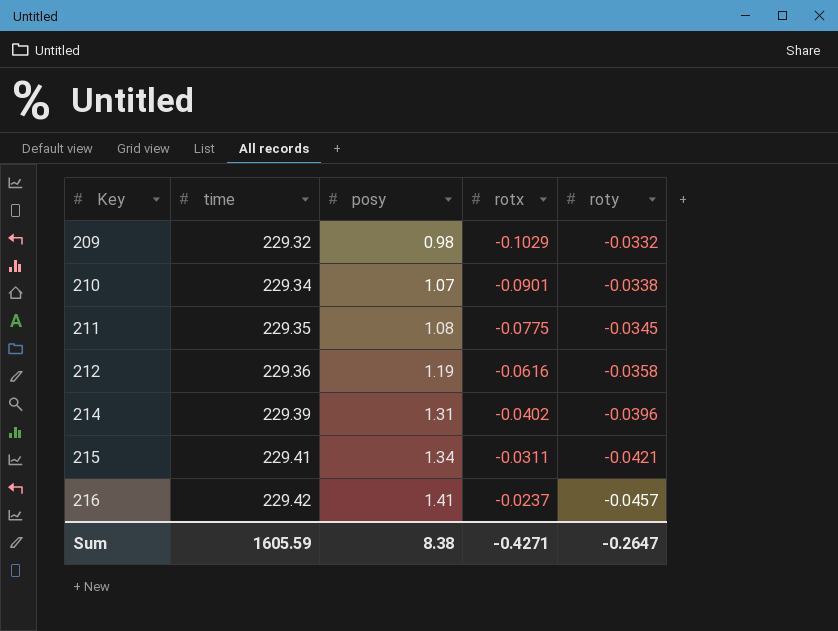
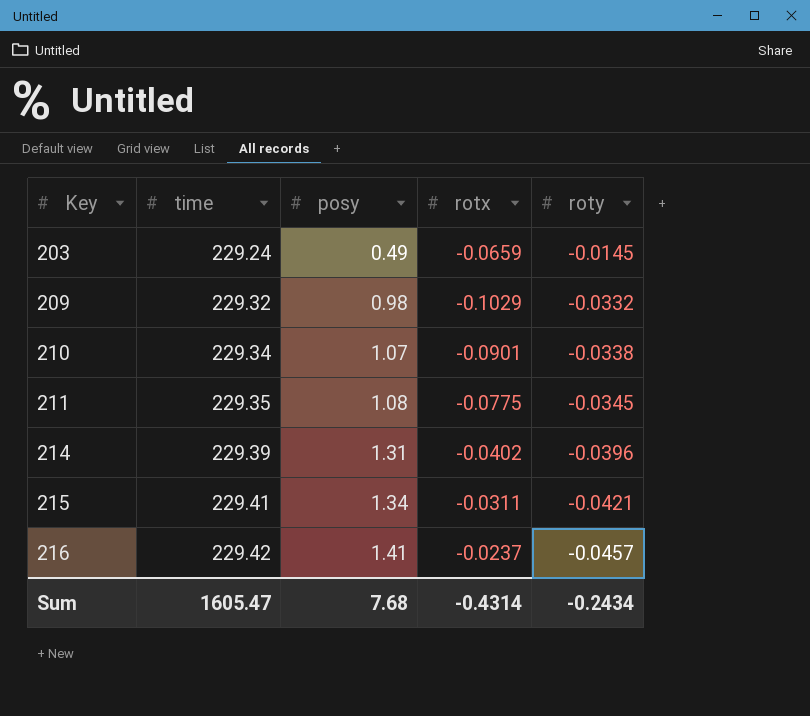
row 212: 229.36 | 1.19 | -0.0616 | -0.0358 -> none
row 203: none -> 229.24 | 0.49 | -0.0659 | -0.0145
Sum | time: 1605.59 -> 1605.47
Sum | posy: 8.38 -> 7.68
Sum | rotx: -0.4271 -> -0.4314
Sum | roty: -0.2647 -> -0.2434

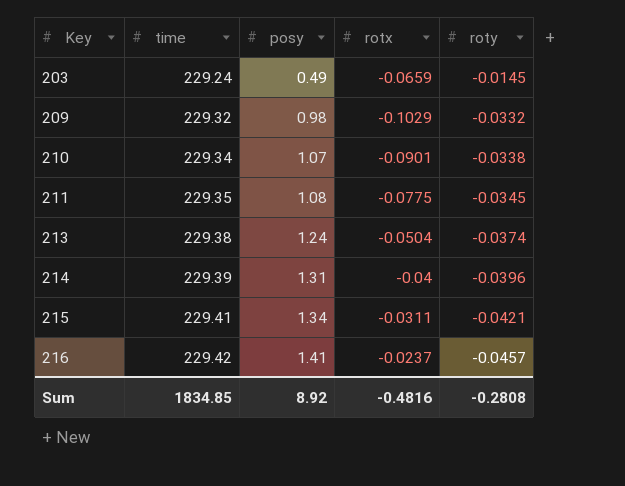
row 213: none -> 229.38 | 1.24 | -0.0504 | -0.0374
214 | rotx: -0.0402 -> -0.04
Sum | time: 1605.47 -> 1834.85
Sum | posy: 7.68 -> 8.92
Sum | rotx: -0.4314 -> -0.4816
Sum | roty: -0.2434 -> -0.2808

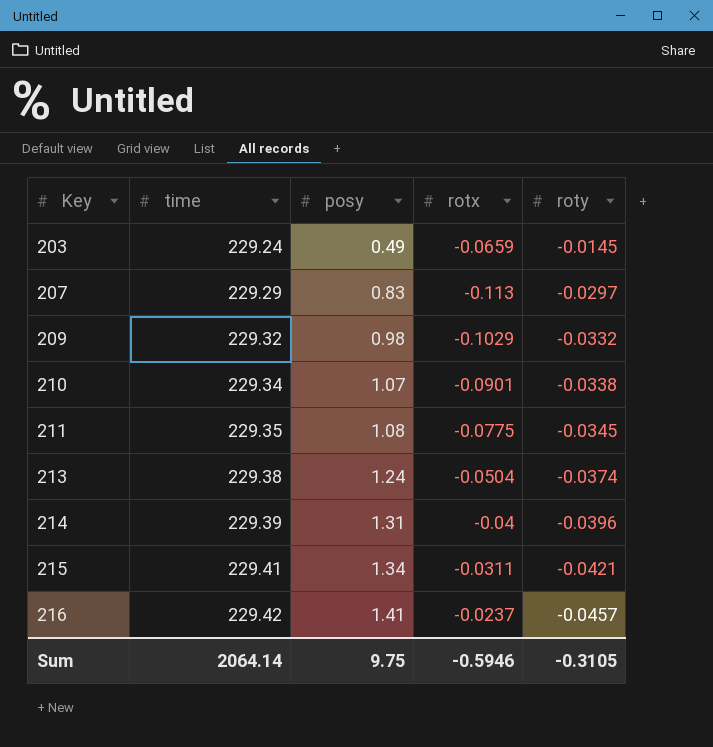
row 207: none -> 229.29 | 0.83 | -0.113 | -0.0297
Sum | time: 1834.85 -> 2064.14
Sum | posy: 8.92 -> 9.75
Sum | rotx: -0.4816 -> -0.5946
Sum | roty: -0.2808 -> -0.3105

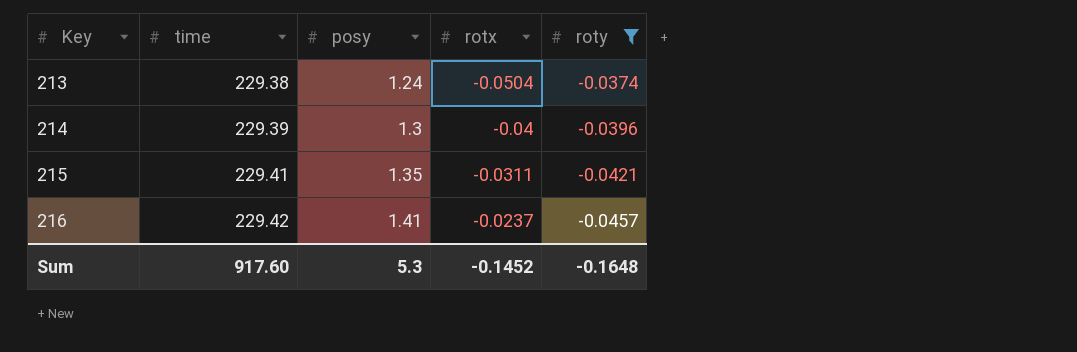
filter: none -> roty <= -0.0374
214 | posy: 1.31 -> 1.3
215 | posy: 1.34 -> 1.35
Sum | time: 2064.14 -> 917.60
Sum | posy: 9.75 -> 5.3
Sum | rotx: -0.5946 -> -0.1452
Sum | roty: -0.3105 -> -0.1648

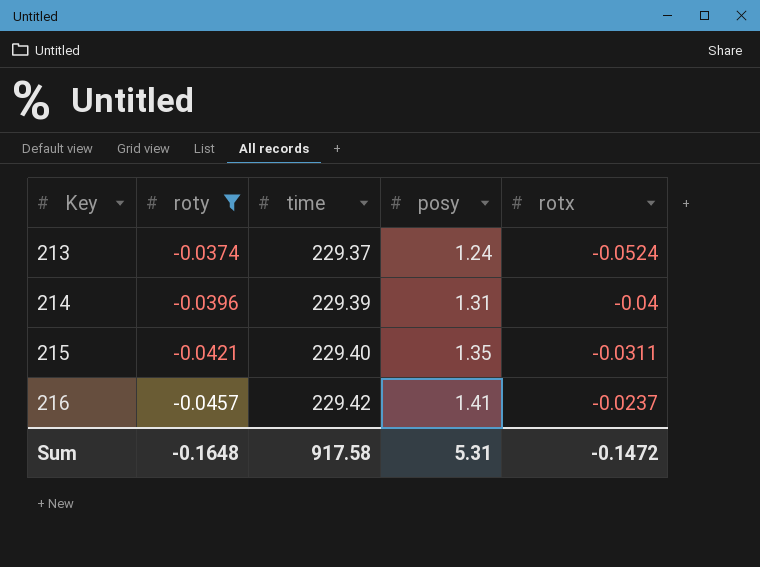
column roty | position: 5 -> 2
213 | time: 229.38 -> 229.37
213 | rotx: -0.0504 -> -0.0524
214 | posy: 1.3 -> 1.31
215 | time: 229.41 -> 229.40
Sum | time: 917.60 -> 917.58
Sum | posy: 5.3 -> 5.31
Sum | rotx: -0.1452 -> -0.1472

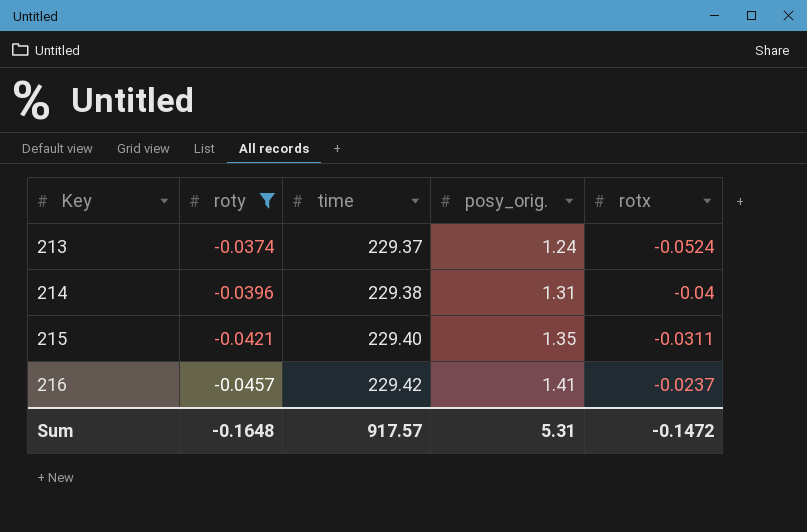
column name: posy -> posy_orig.
214 | time: 229.39 -> 229.38
Sum | time: 917.58 -> 917.57

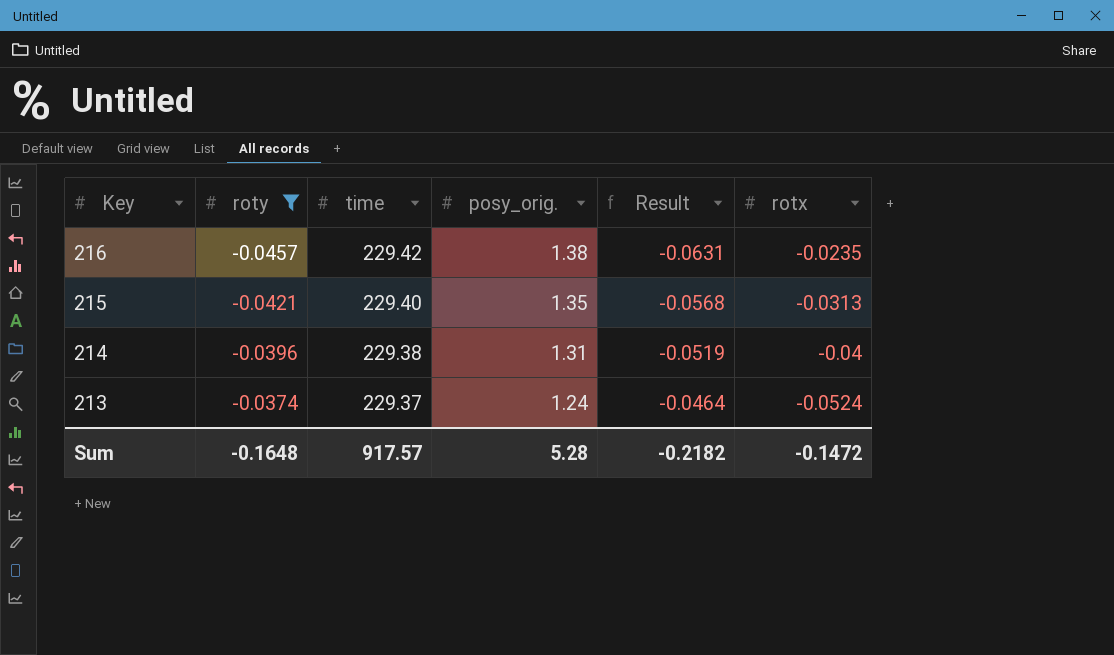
row order: Key ascending -> Key descending
column Result | formula: none -> [roty] * [posy_orig.]
216 | posy_orig.: 1.41 -> 1.38
216 | rotx: -0.0237 -> -0.0235
215 | rotx: -0.0311 -> -0.0313
Sum | posy_orig.: 5.31 -> 5.28

